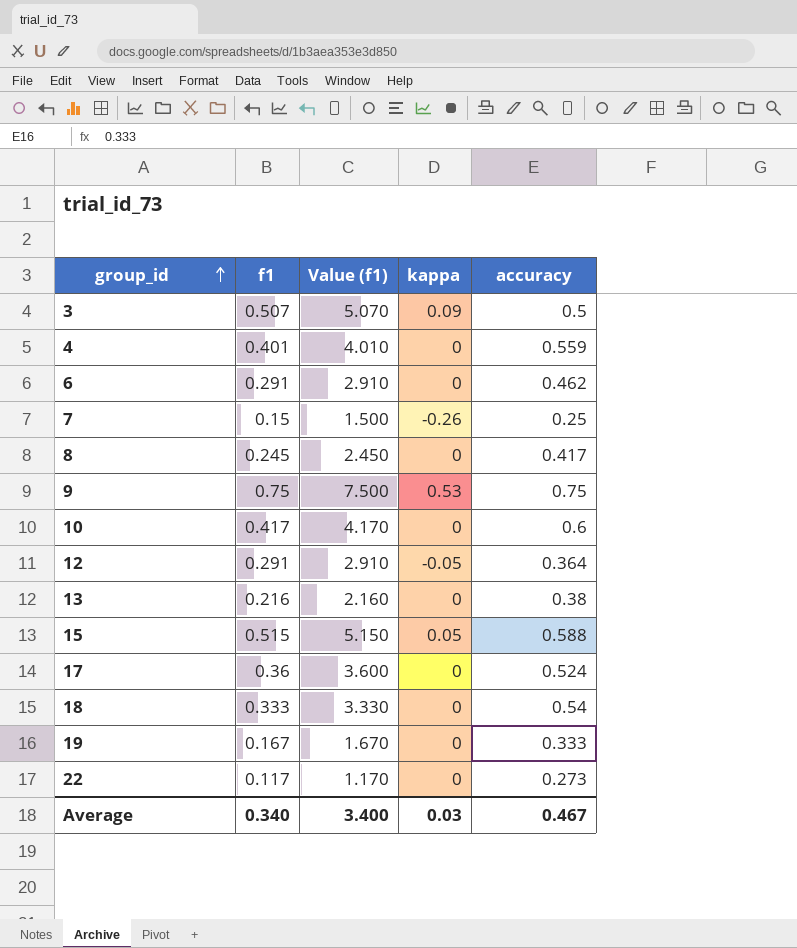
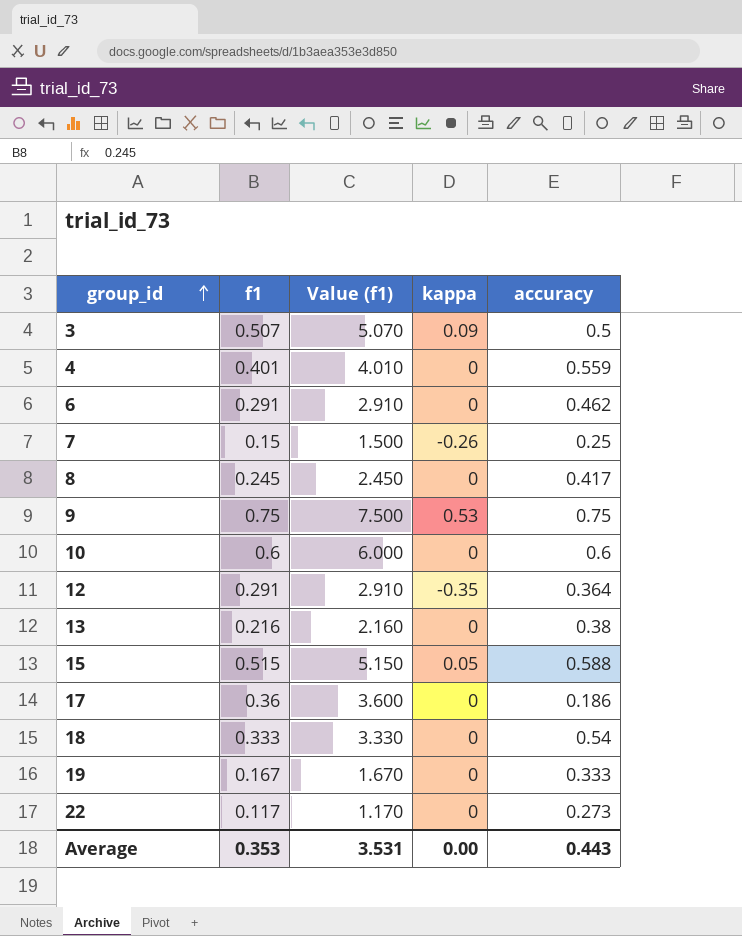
10 | f1: 0.417 -> 0.6
10 | Value (f1): 4.170 -> 6.000
12 | kappa: -0.05 -> -0.35
17 | accuracy: 0.524 -> 0.186
Average | f1: 0.340 -> 0.353
Average | Value (f1): 3.400 -> 3.531
Average | kappa: 0.03 -> 0.00
Average | accuracy: 0.467 -> 0.443

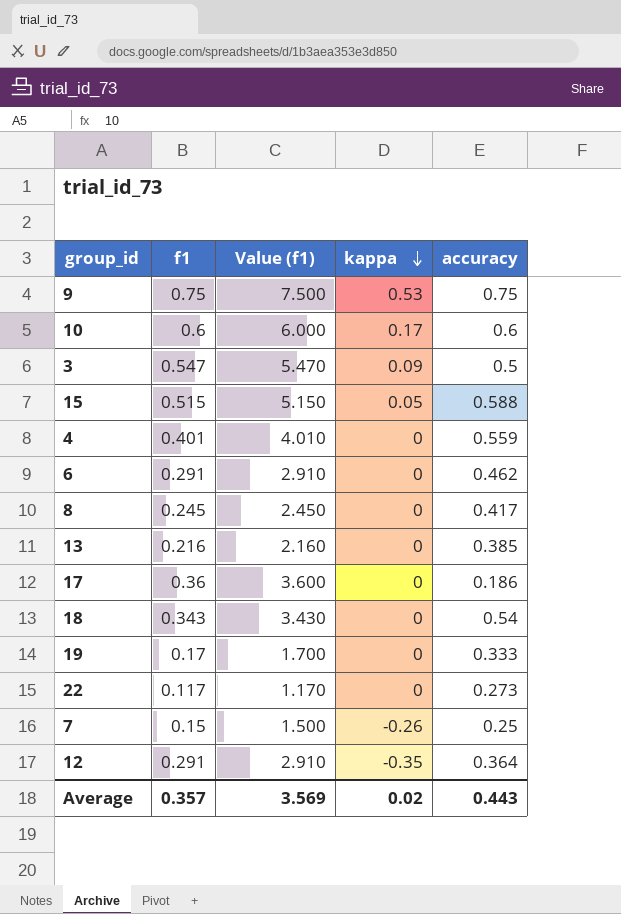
row order: group_id ascending -> kappa descending
10 | kappa: 0 -> 0.17
3 | f1: 0.507 -> 0.547
3 | Value (f1): 5.070 -> 5.470
13 | accuracy: 0.38 -> 0.385
18 | f1: 0.333 -> 0.343
18 | Value (f1): 3.330 -> 3.430
19 | f1: 0.167 -> 0.17
19 | Value (f1): 1.670 -> 1.700
Average | f1: 0.353 -> 0.357
Average | Value (f1): 3.531 -> 3.569
Average | kappa: 0.00 -> 0.02

